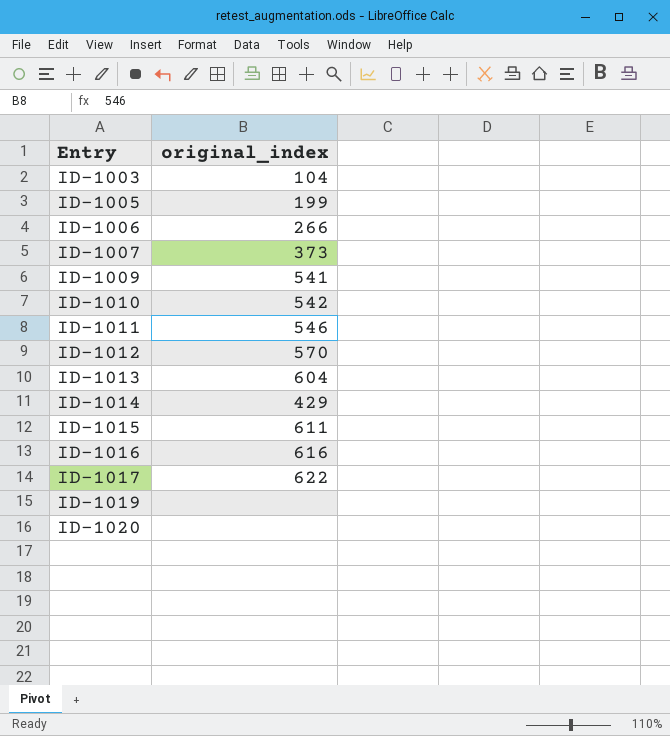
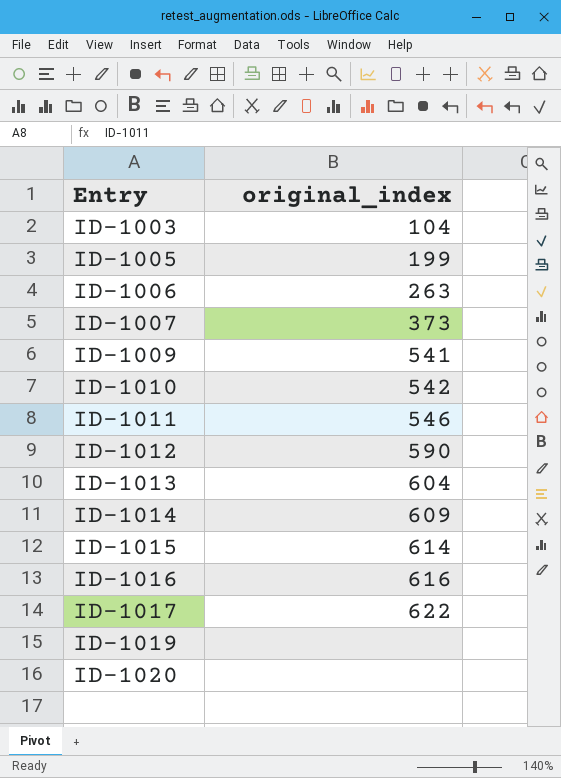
ID-1006 | original_index: 266 -> 263
ID-1012 | original_index: 570 -> 590
ID-1014 | original_index: 429 -> 609
ID-1015 | original_index: 611 -> 614

